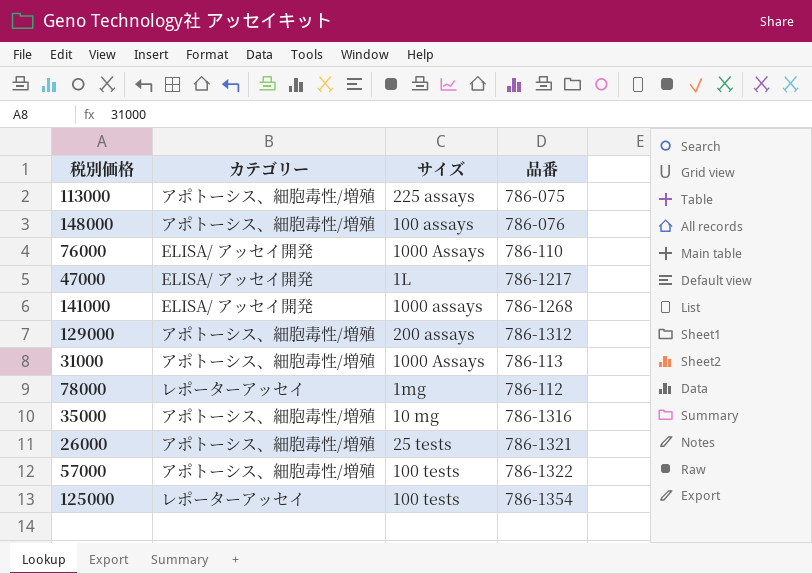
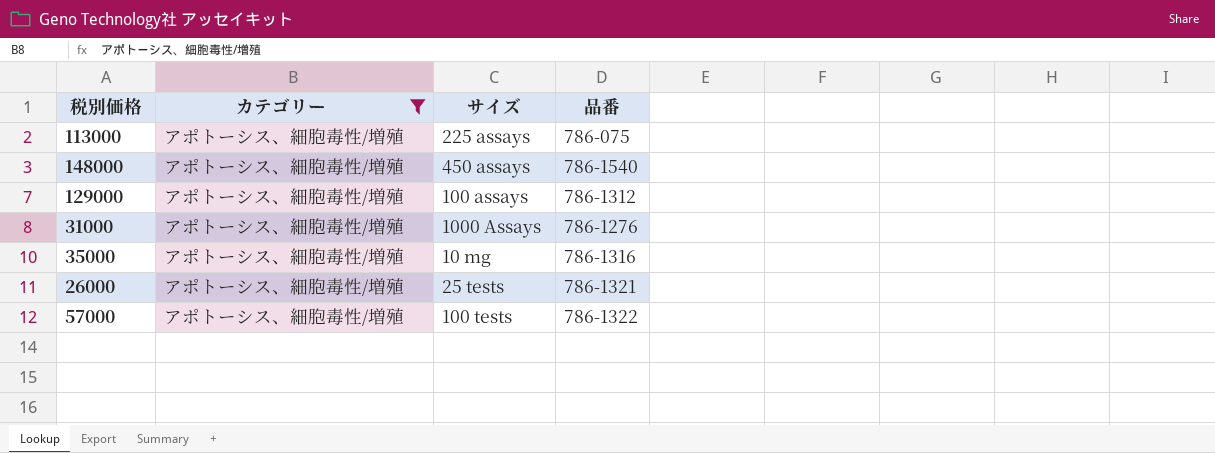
filter: none -> カテゴリー = アポトーシス、細胞毒性/増殖
148000 | サイズ: 100 assays -> 450 assays
148000 | 品番: 786-076 -> 786-1540
129000 | サイズ: 200 assays -> 100 assays
31000 | 品番: 786-113 -> 786-1276

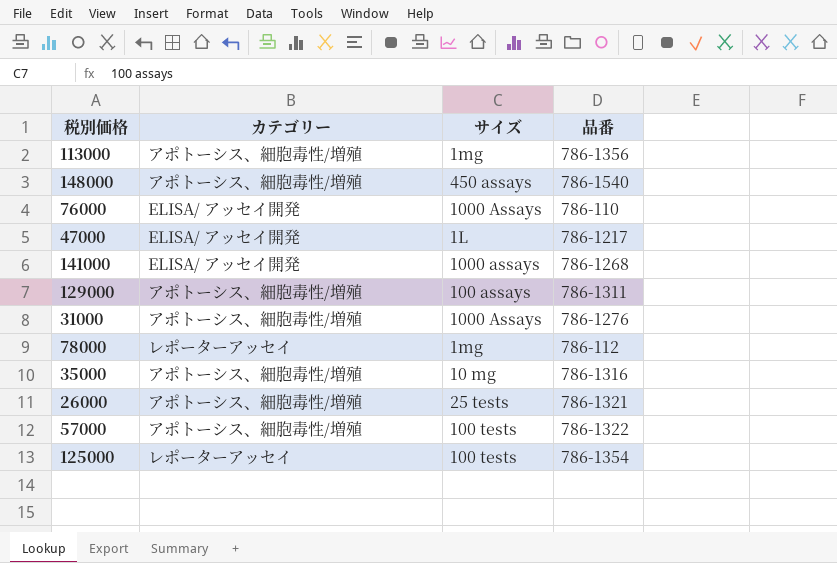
filter: カテゴリー = アポトーシス、細胞毒性/増殖 -> none
113000 | サイズ: 225 assays -> 1mg
113000 | 品番: 786-075 -> 786-1356
129000 | 品番: 786-1312 -> 786-1311

